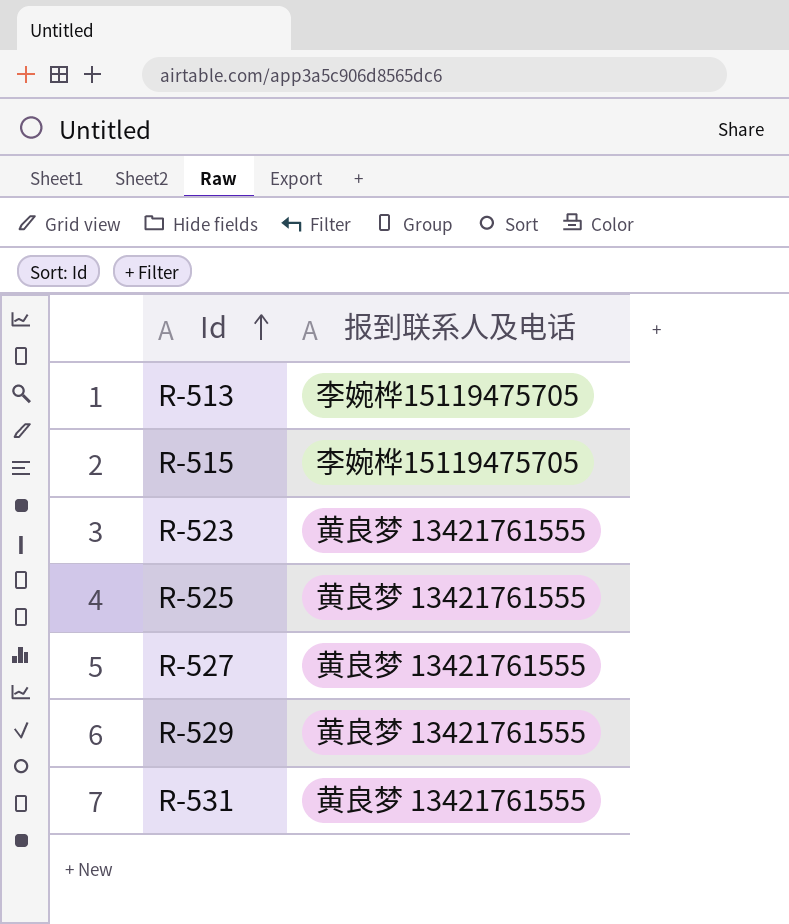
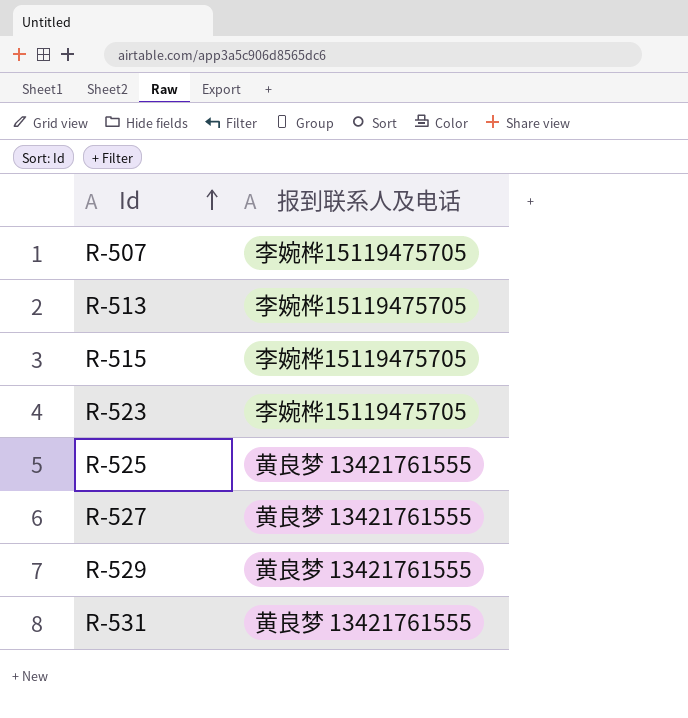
row R-507: none -> 李婉桦15119475705
R-523 | 报到联系人及电话: 黄良梦 13421761555 -> 李婉桦15119475705

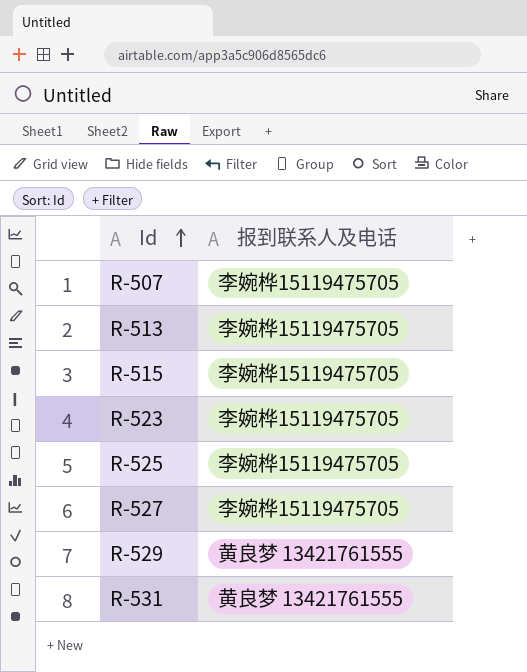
R-525 | 报到联系人及电话: 黄良梦 13421761555 -> 李婉桦15119475705
R-527 | 报到联系人及电话: 黄良梦 13421761555 -> 李婉桦15119475705

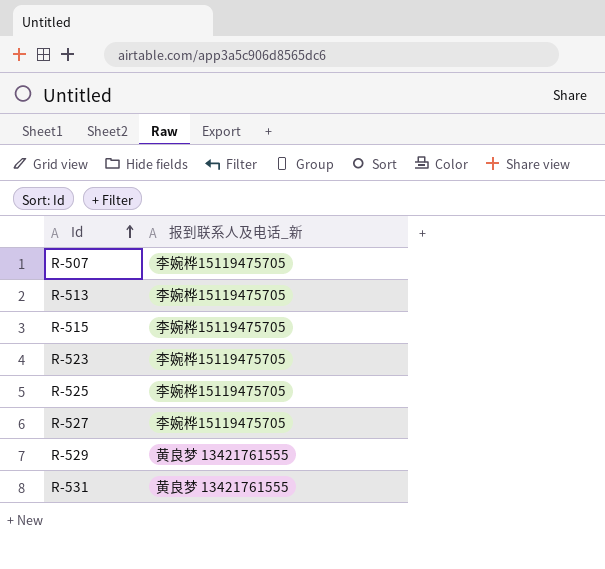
column name: 报到联系人及电话 -> 报到联系人及电话_新

